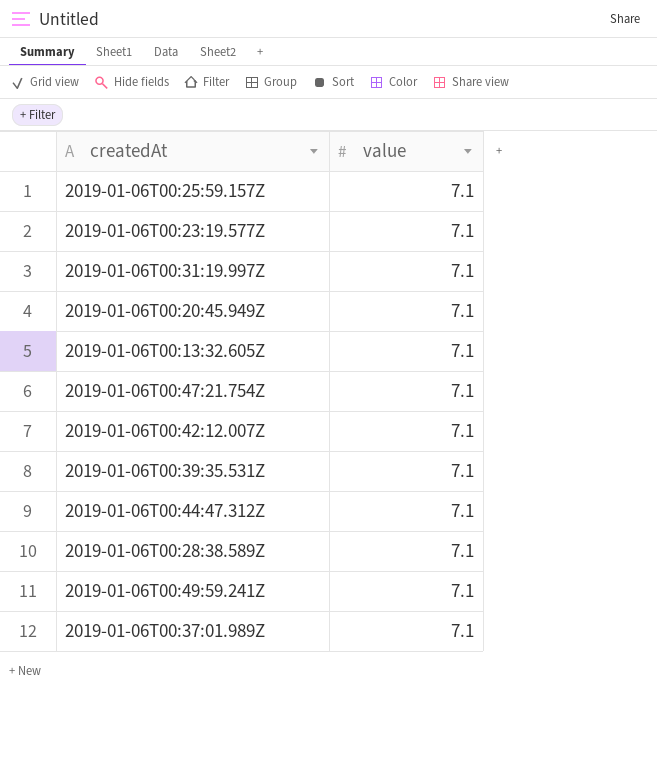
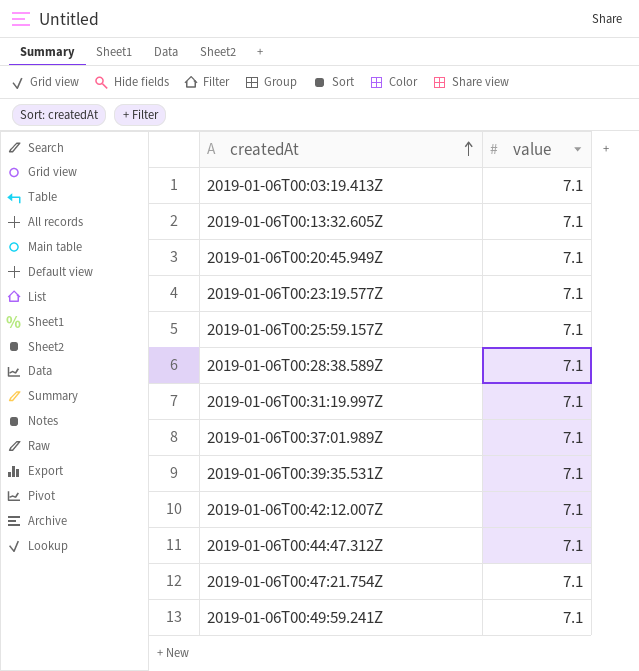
row order: none -> createdAt ascending
row 2019-01-06T00:03:19.413Z: none -> 7.1

